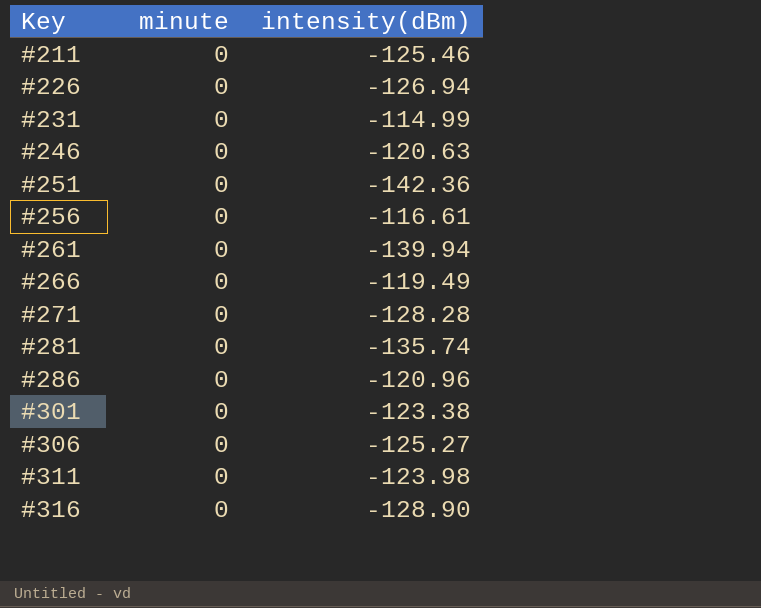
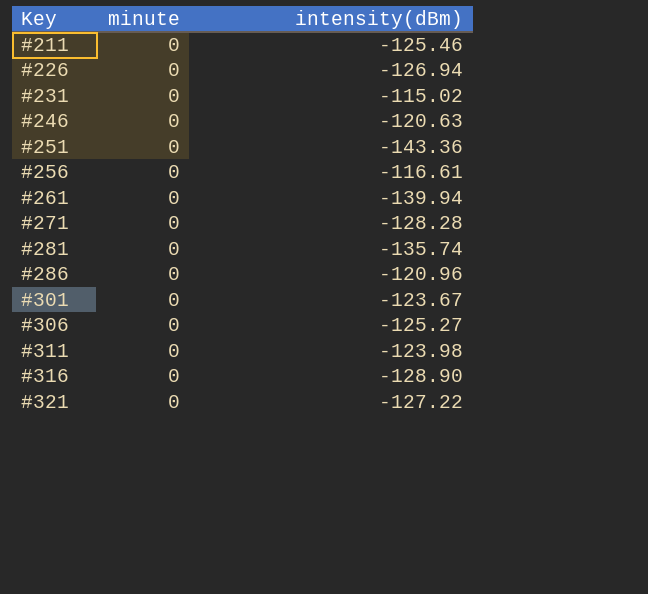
row #266: 0 | -119.49 -> none
#231 | intensity(dBm): -114.99 -> -115.02
#251 | intensity(dBm): -142.36 -> -143.36
#301 | intensity(dBm): -123.38 -> -123.67
row #321: none -> 0 | -127.22

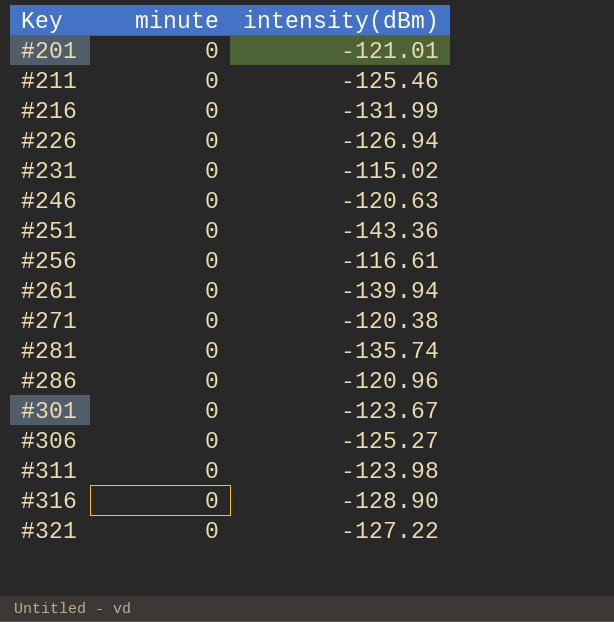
row #201: none -> 0 | -121.01
row #216: none -> 0 | -131.99
#271 | intensity(dBm): -128.28 -> -120.38

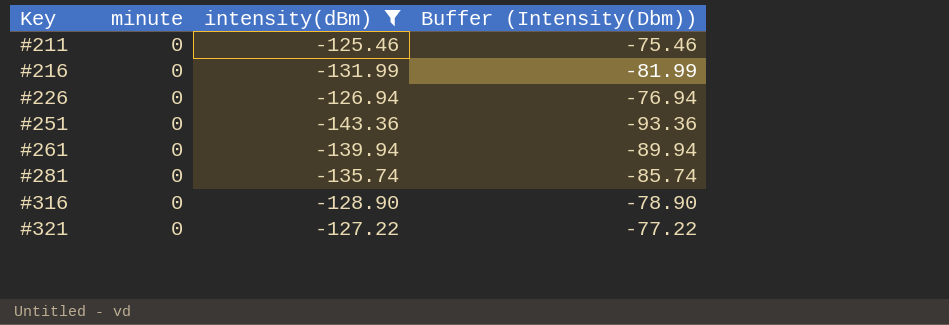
filter: none -> intensity(dBm) <= -125.46
column Buffer (Intensity(Dbm)) | formula: none -> [intensity(dBm)] + 50

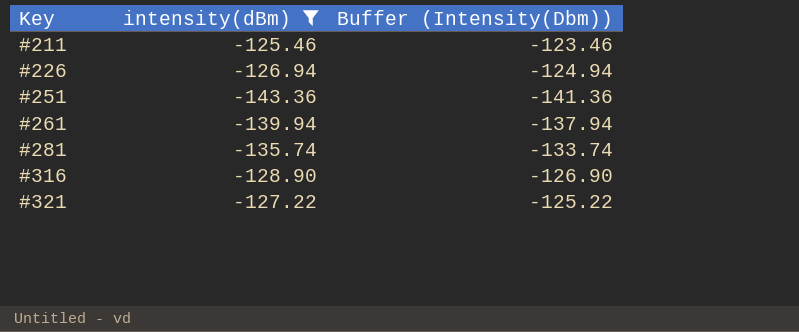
column minute | position: 2 -> none
column Buffer (Intensity(Dbm)) | formula: [intensity(dBm)] + 50 -> [intensity(dBm)] + 2
row #216: 0 | -131.99 | -81.99 -> none

